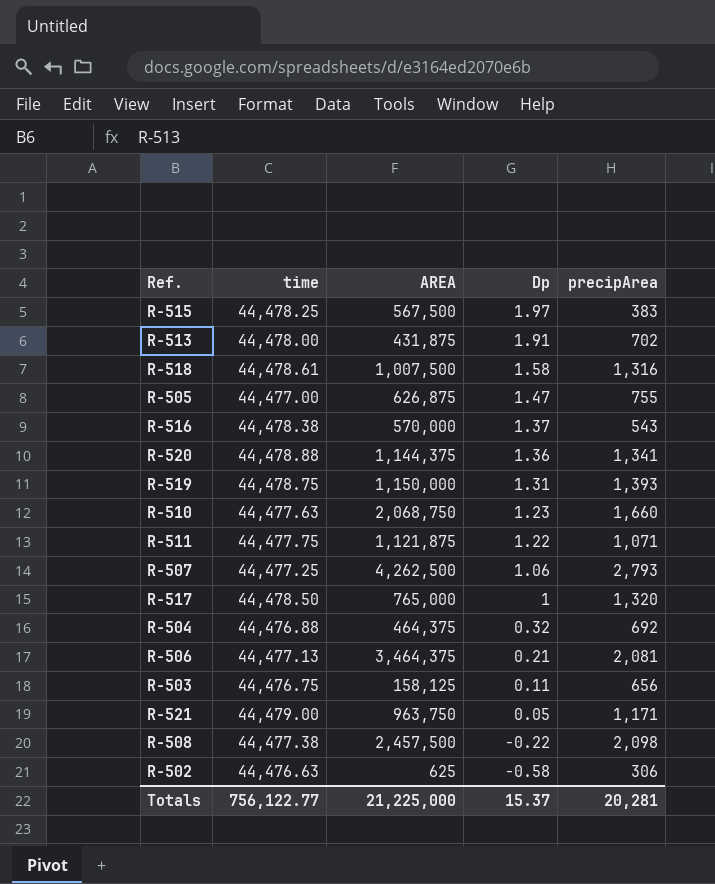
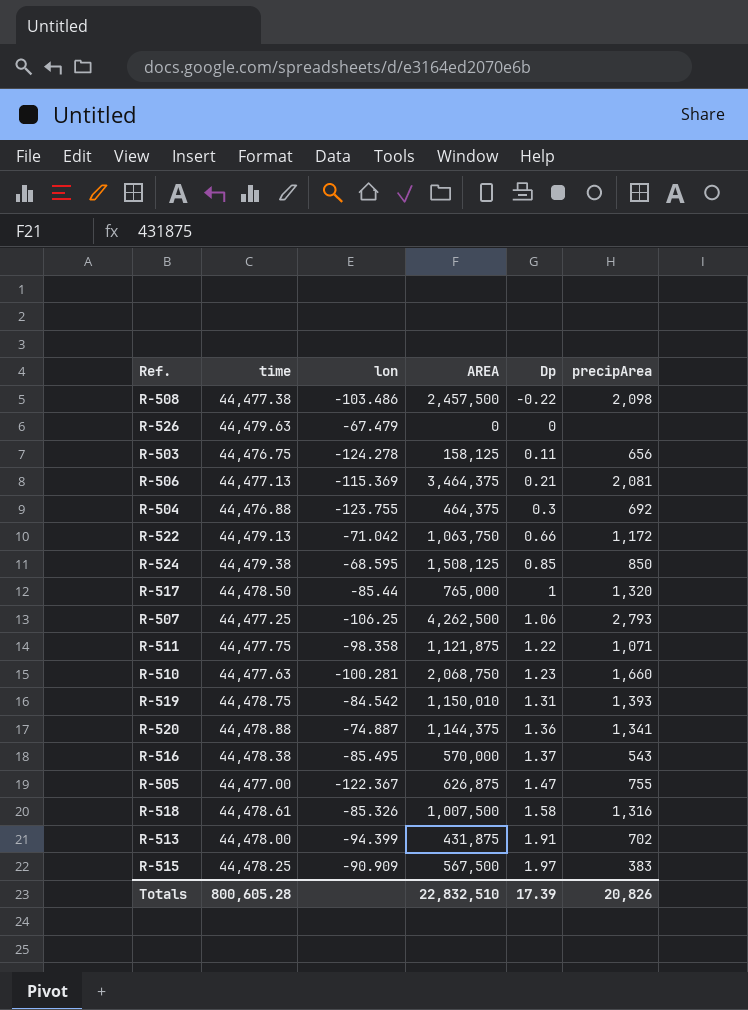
row order: Dp descending -> Dp ascending
column lon | position: none -> 3
row R-521: 44,479.00 | 963,750 | 0.05 | 1,171 -> none
row R-502: 44,476.63 | 625 | -0.58 | 306 -> none
row R-526: none -> 44,479.63 | -67.479 | 0 | 0 | none
R-504 | Dp: 0.32 -> 0.3
row R-522: none -> 44,479.13 | -71.042 | 1,063,750 | 0.66 | 1,172
row R-524: none -> 44,479.38 | -68.595 | 1,508,125 | 0.85 | 850
R-519 | AREA: 1,150,000 -> 1,150,010
Totals | time: 756,122.77 -> 800,605.28
Totals | AREA: 21,225,000 -> 22,832,510
Totals | Dp: 15.37 -> 17.39
Totals | precipArea: 20,281 -> 20,826

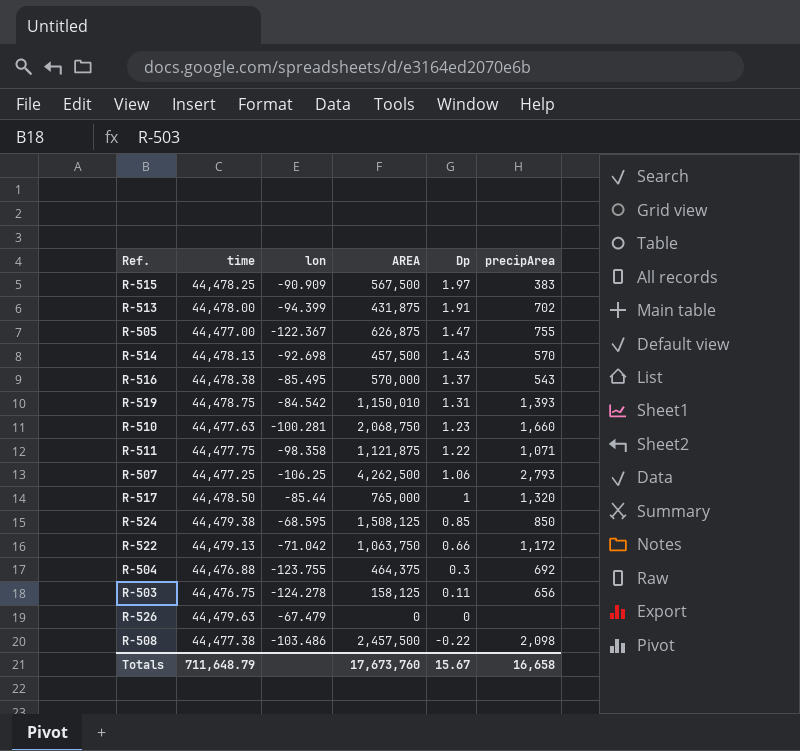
row order: Dp ascending -> Dp descending
row R-506: 44,477.13 | -115.369 | 3,464,375 | 0.21 | 2,081 -> none
row R-520: 44,478.88 | -74.887 | 1,144,375 | 1.36 | 1,341 -> none
row R-518: 44,478.61 | -85.326 | 1,007,500 | 1.58 | 1,316 -> none
row R-514: none -> 44,478.13 | -92.698 | 457,500 | 1.43 | 570
Totals | time: 800,605.28 -> 711,648.79
Totals | AREA: 22,832,510 -> 17,673,760
Totals | Dp: 17.39 -> 15.67
Totals | precipArea: 20,826 -> 16,658

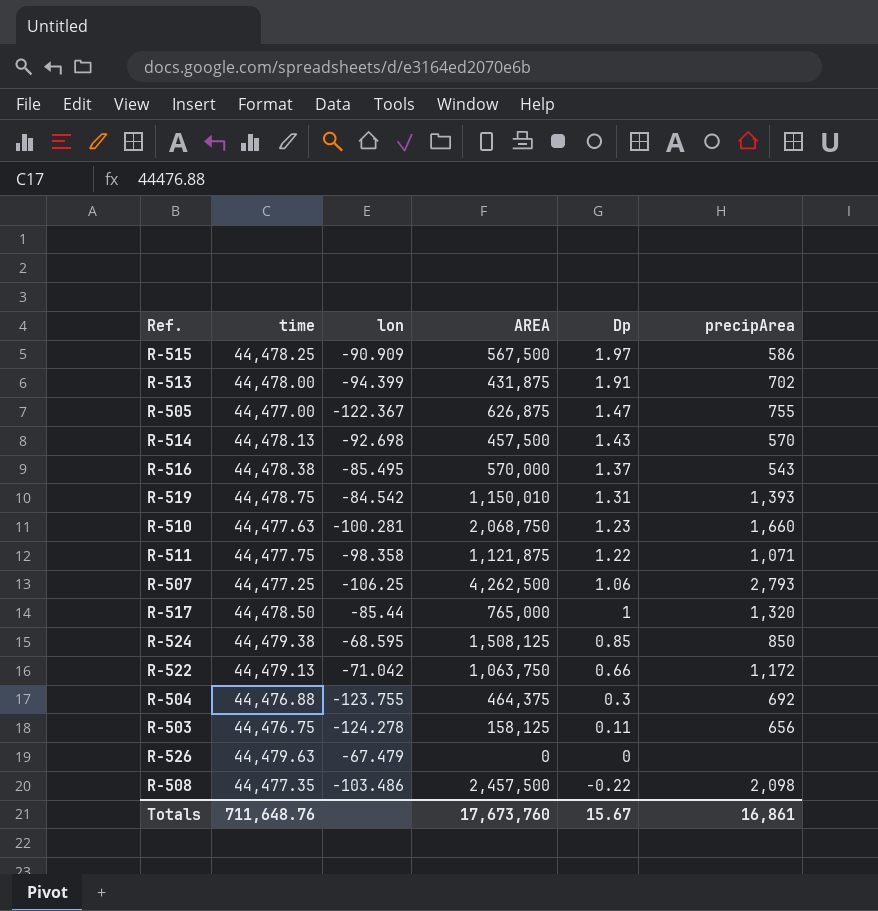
R-515 | precipArea: 383 -> 586
R-508 | time: 44,477.38 -> 44,477.35
Totals | time: 711,648.79 -> 711,648.76
Totals | precipArea: 16,658 -> 16,861

